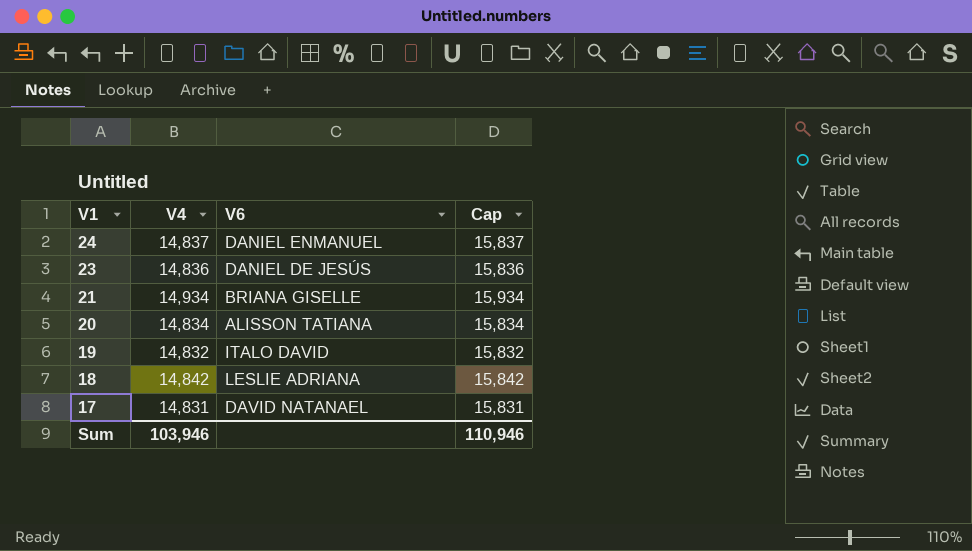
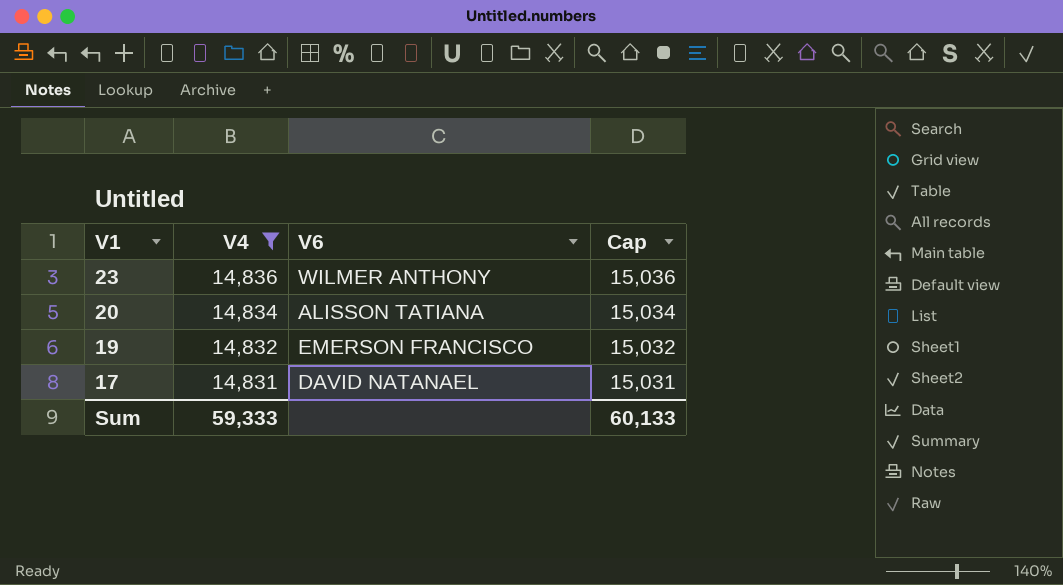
filter: none -> V4 <= 14,836
column Cap | formula: [V4] + 1000 -> [V4] + 200
23 | V6: DANIEL DE JESÚS -> WILMER ANTHONY
19 | V6: ITALO DAVID -> EMERSON FRANCISCO
Sum | V4: 103,946 -> 59,333
Sum | Cap: 110,946 -> 60,133

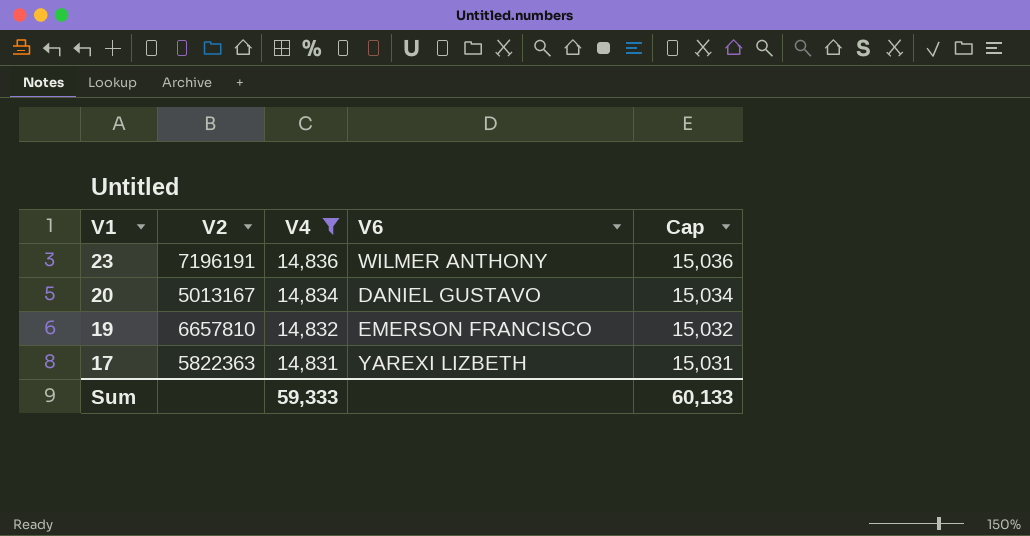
column V2 | position: none -> 2
20 | V6: ALISSON TATIANA -> DANIEL GUSTAVO
17 | V6: DAVID NATANAEL -> YAREXI LIZBETH

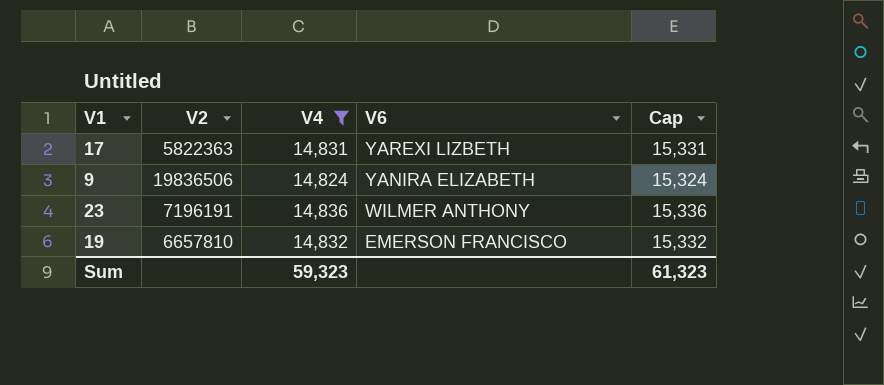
row order: V1 descending -> V6 descending
column Cap | formula: [V4] + 200 -> [V4] + 500
row 20: 5013167 | 14,834 | DANIEL GUSTAVO | 15,034 -> none
row 9: none -> 19836506 | 14,824 | YANIRA ELIZABETH | 15,324
Sum | V4: 59,333 -> 59,323
Sum | Cap: 60,133 -> 61,323

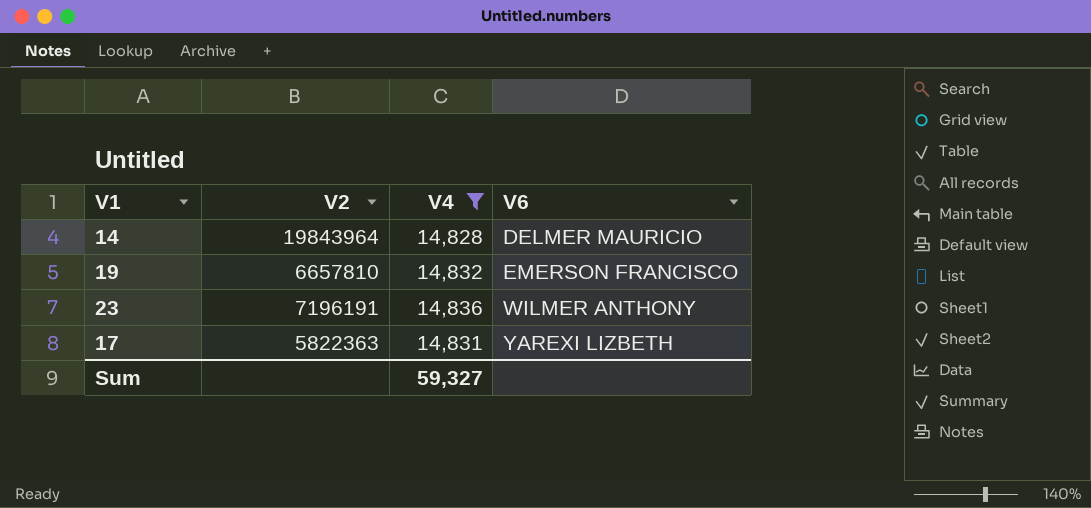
row order: V6 descending -> V6 ascending
column Cap | formula: [V4] + 500 -> none
row 9: 19836506 | 14,824 | YANIRA ELIZABETH | 15,324 -> none
row 14: none -> 19843964 | 14,828 | DELMER MAURICIO
Sum | V4: 59,323 -> 59,327

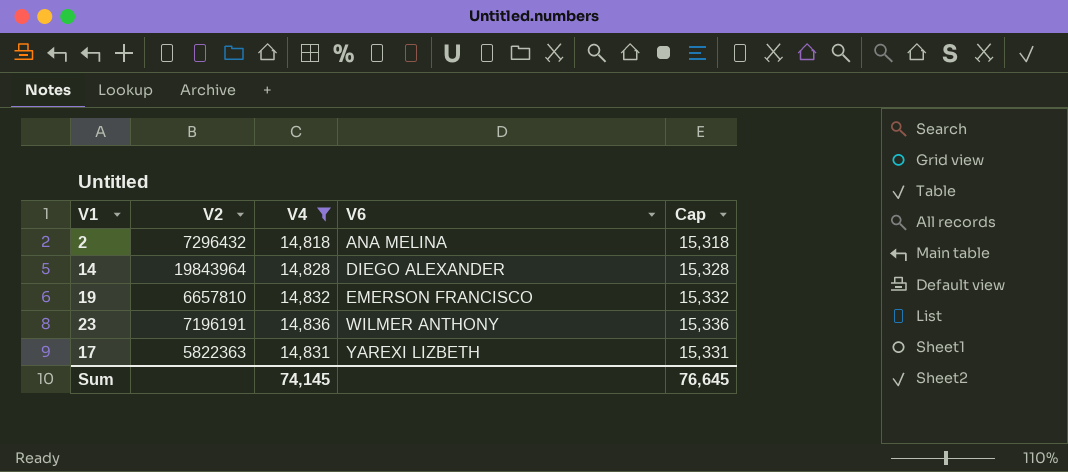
column Cap | formula: none -> [V4] + 500
row 2: none -> 7296432 | 14,818 | ANA MELINA | 15,318
14 | V6: DELMER MAURICIO -> DIEGO ALEXANDER
Sum | V4: 59,327 -> 74,145

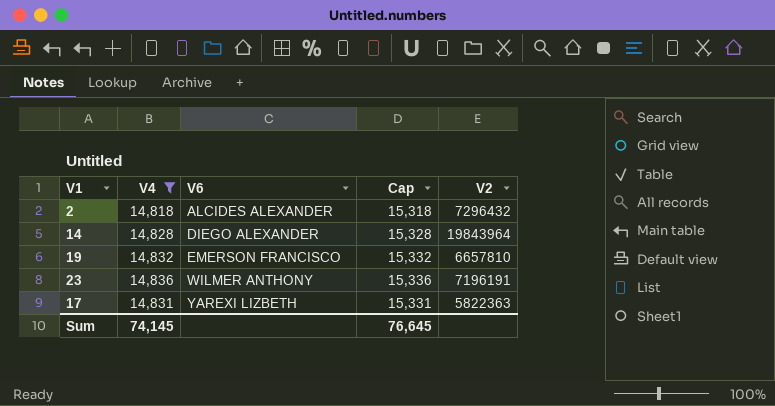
column V2 | position: 2 -> 5
2 | V6: ANA MELINA -> ALCIDES ALEXANDER

